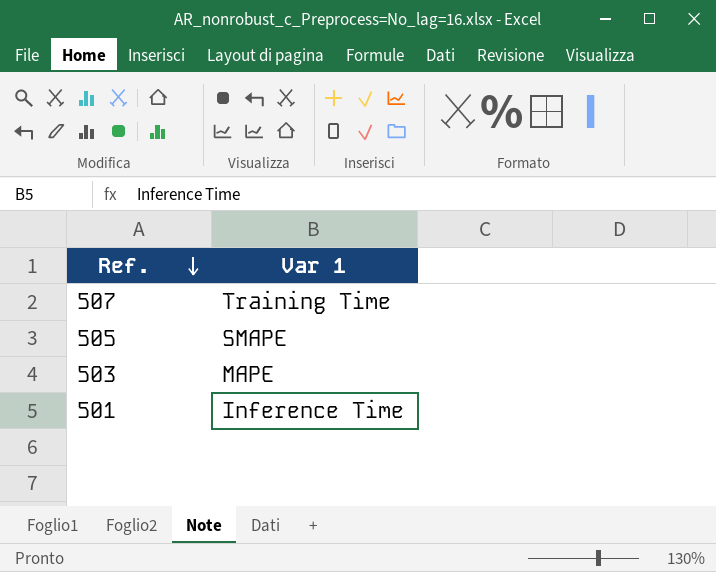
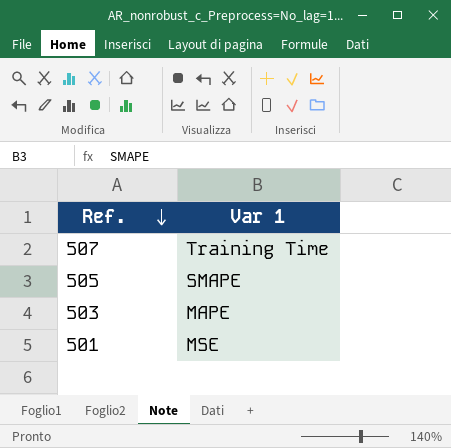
501 | Var 1: Inference Time -> MSE

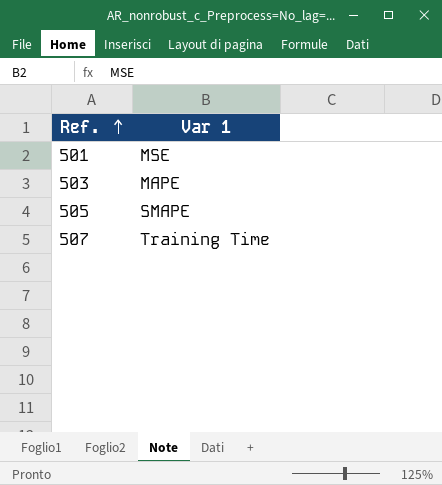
row order: Ref. descending -> Ref. ascending

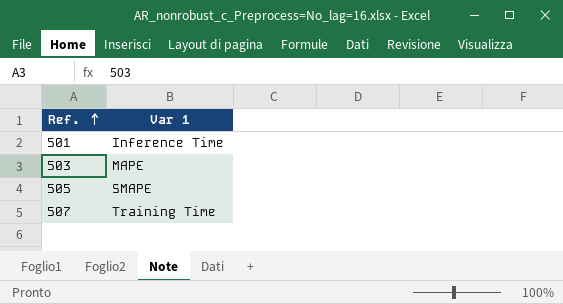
501 | Var 1: MSE -> Inference Time

